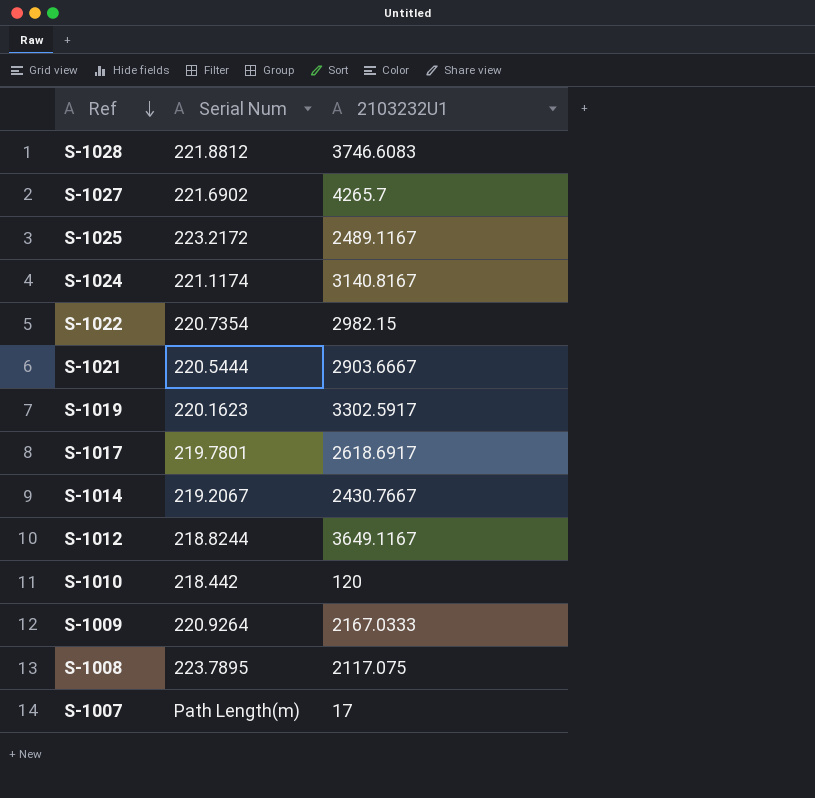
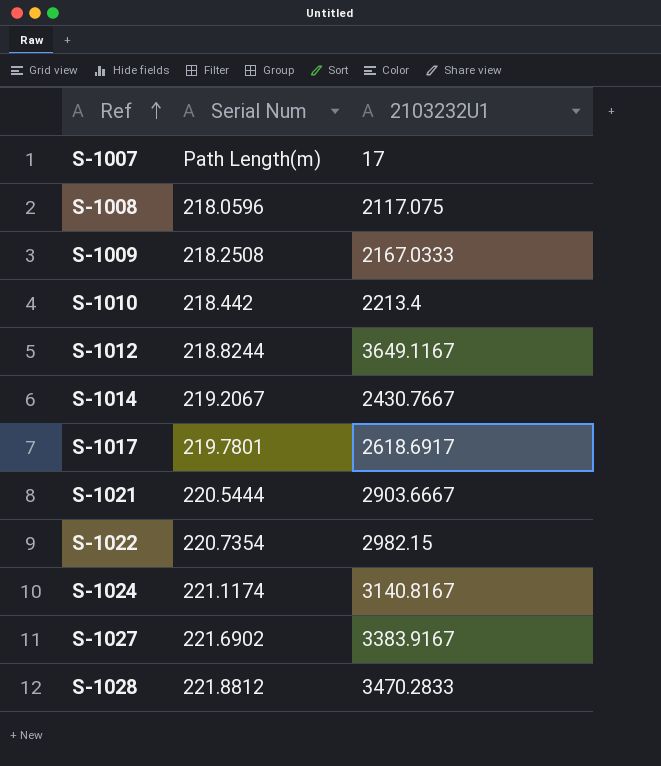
row order: Ref descending -> Ref ascending
row S-1025: 223.2172 | 2489.1167 -> none
row S-1019: 220.1623 | 3302.5917 -> none
S-1008 | Serial Num: 223.7895 -> 218.0596
S-1009 | Serial Num: 220.9264 -> 218.2508
S-1010 | 2103232U1: 120 -> 2213.4
S-1027 | 2103232U1: 4265.7 -> 3383.9167
S-1028 | 2103232U1: 3746.6083 -> 3470.2833

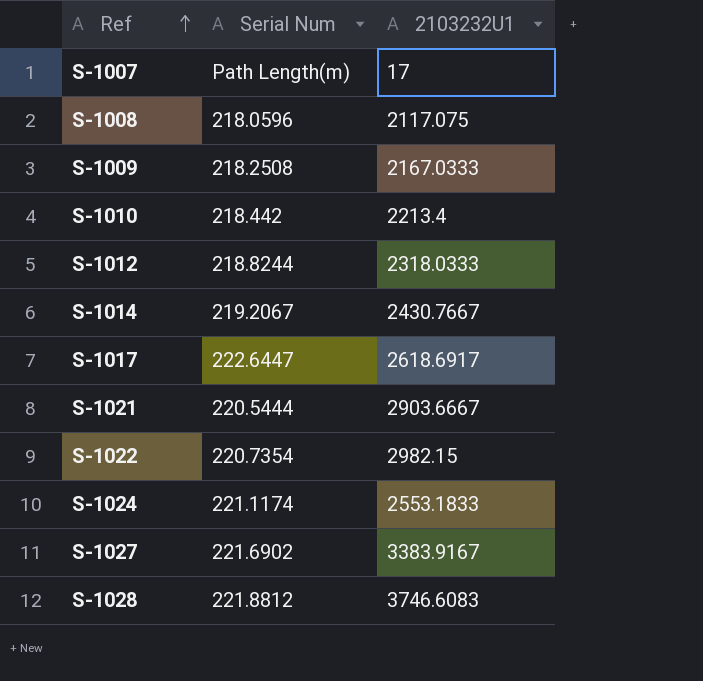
S-1012 | 2103232U1: 3649.1167 -> 2318.0333
S-1017 | Serial Num: 219.7801 -> 222.6447
S-1024 | 2103232U1: 3140.8167 -> 2553.1833
S-1028 | 2103232U1: 3470.2833 -> 3746.6083

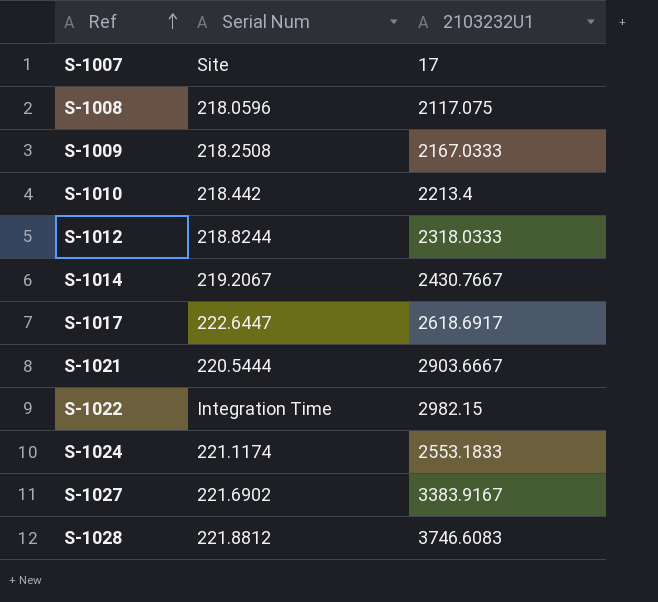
S-1007 | Serial Num: Path Length(m) -> Site
S-1022 | Serial Num: 220.7354 -> Integration Time

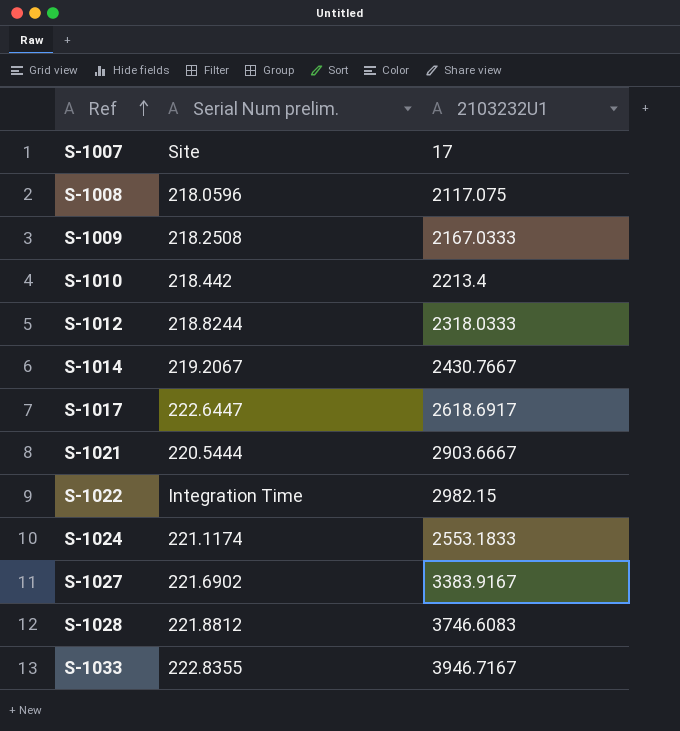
column name: Serial Num -> Serial Num prelim.
row S-1033: none -> 222.8355 | 3946.7167

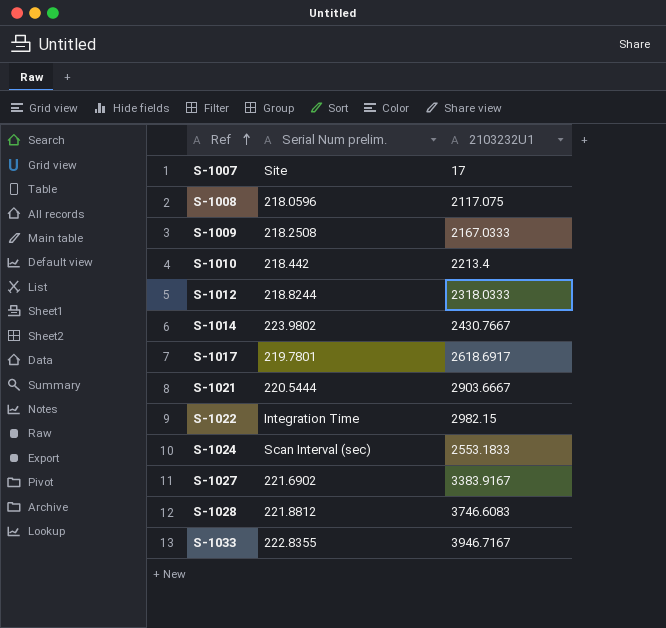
S-1014 | Serial Num prelim.: 219.2067 -> 223.9802
S-1017 | Serial Num prelim.: 222.6447 -> 219.7801
S-1024 | Serial Num prelim.: 221.1174 -> Scan Interval (sec)

